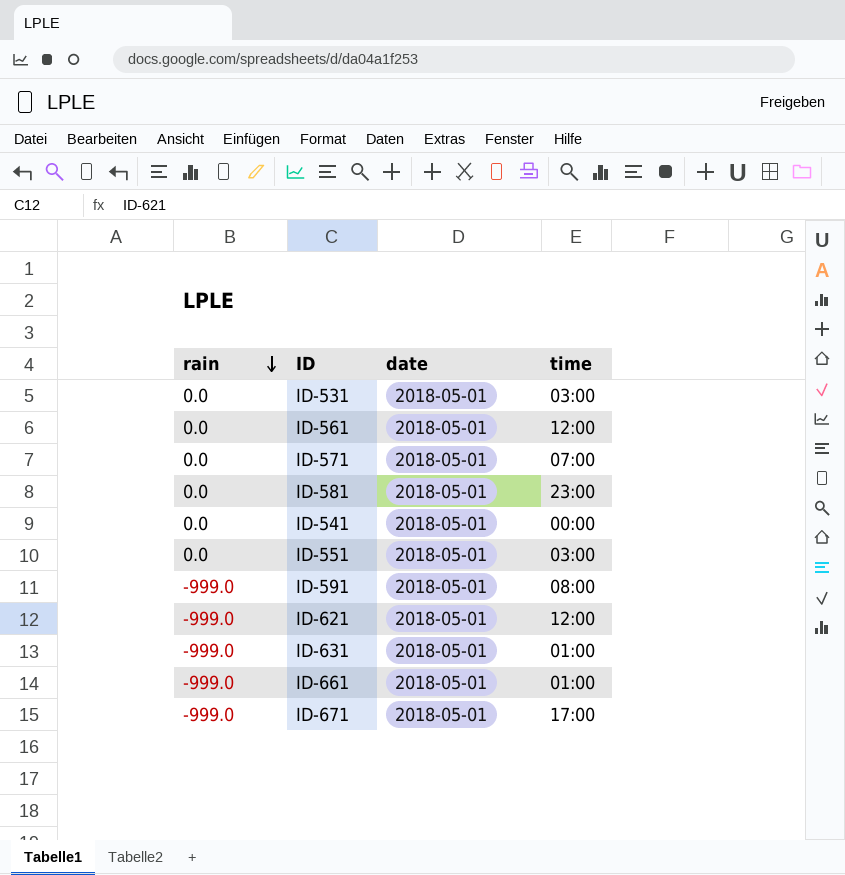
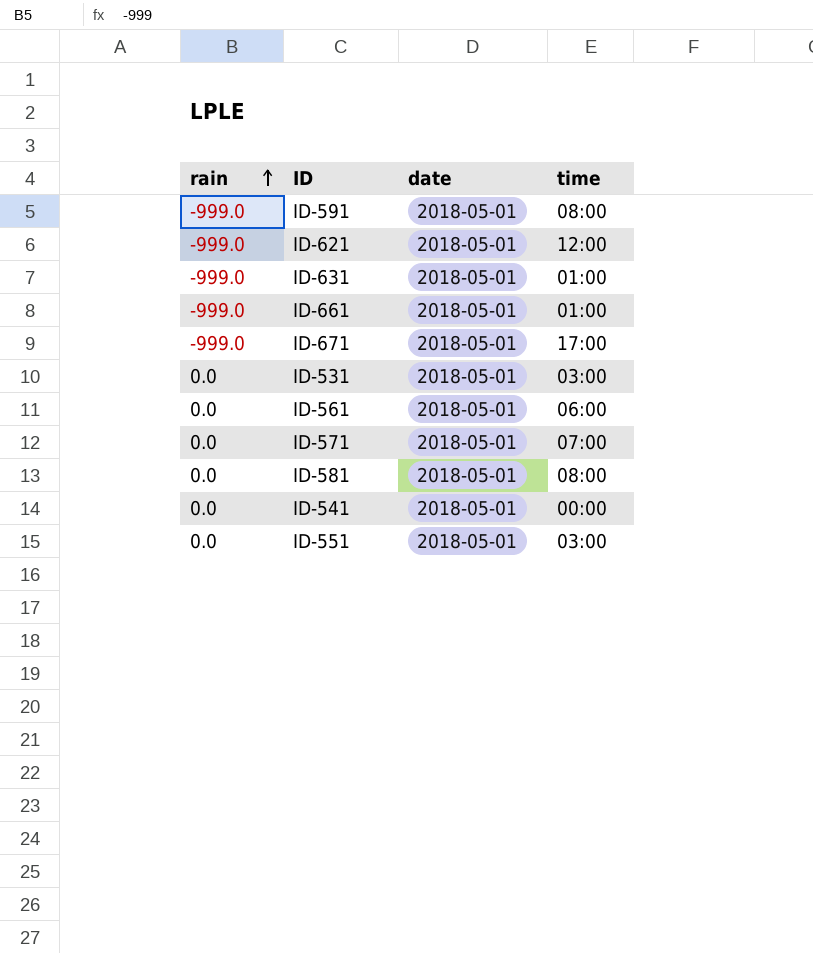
row order: rain descending -> rain ascending
ID-561 | time: 12:00 -> 06:00
ID-581 | time: 23:00 -> 08:00

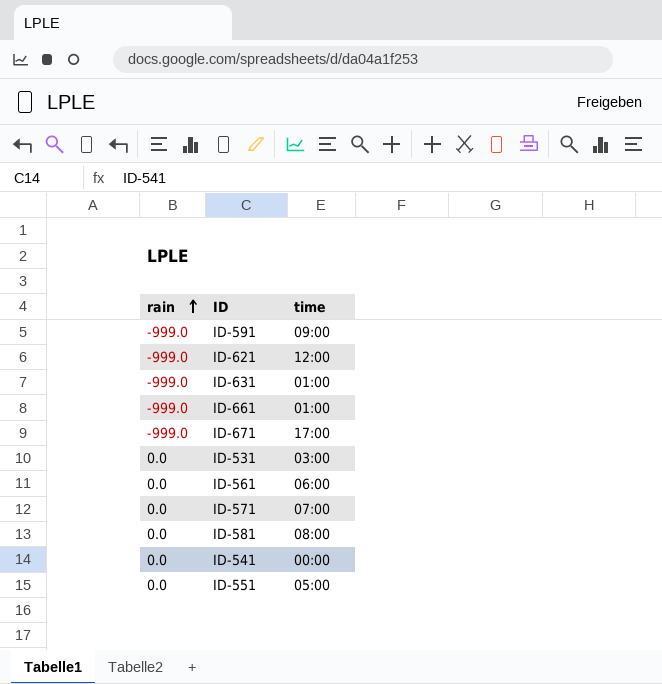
column date | position: 3 -> none
ID-591 | time: 08:00 -> 09:00
ID-551 | time: 03:00 -> 05:00

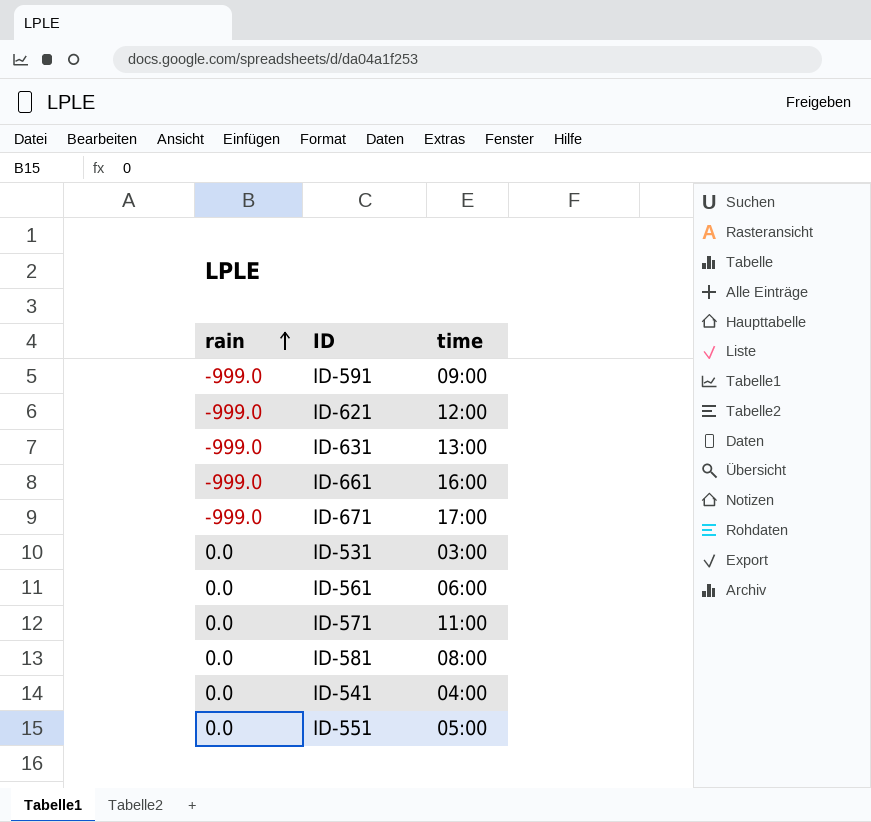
ID-631 | time: 01:00 -> 13:00
ID-661 | time: 01:00 -> 16:00
ID-571 | time: 07:00 -> 11:00
ID-541 | time: 00:00 -> 04:00

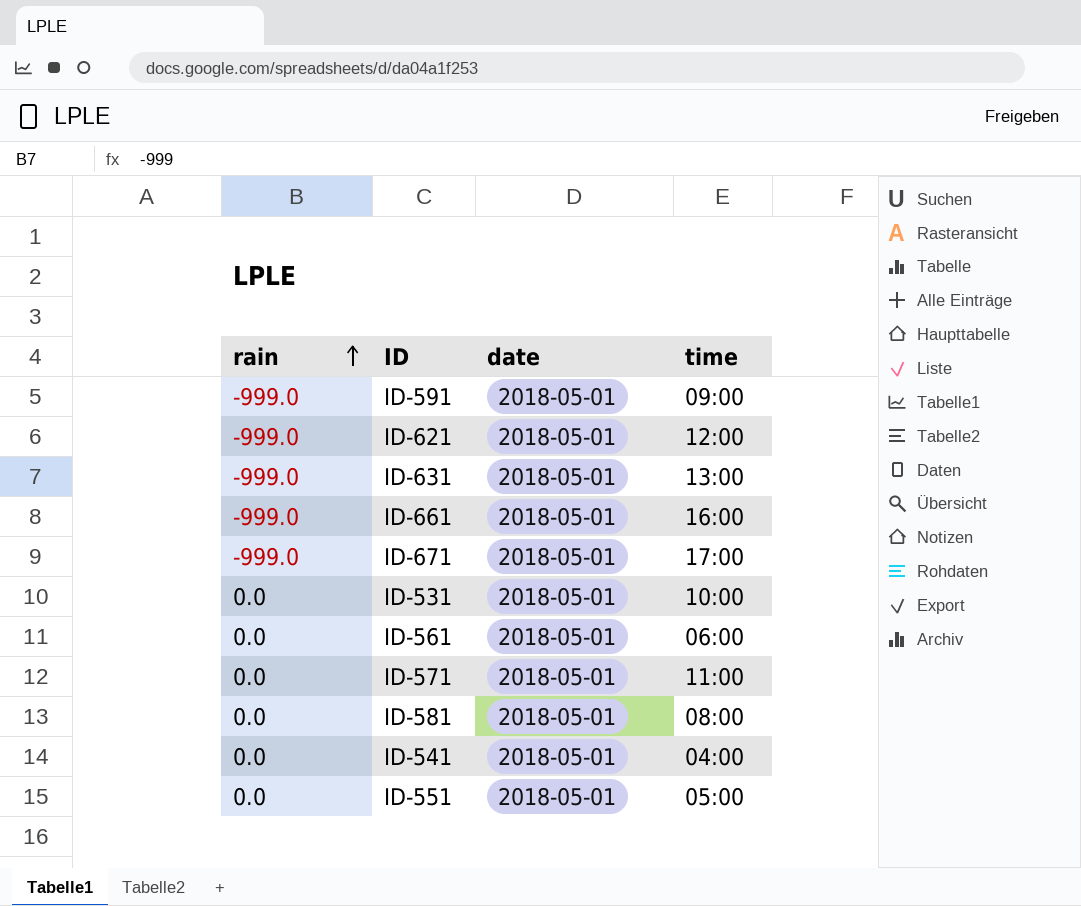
column date | position: none -> 3
ID-531 | time: 03:00 -> 10:00

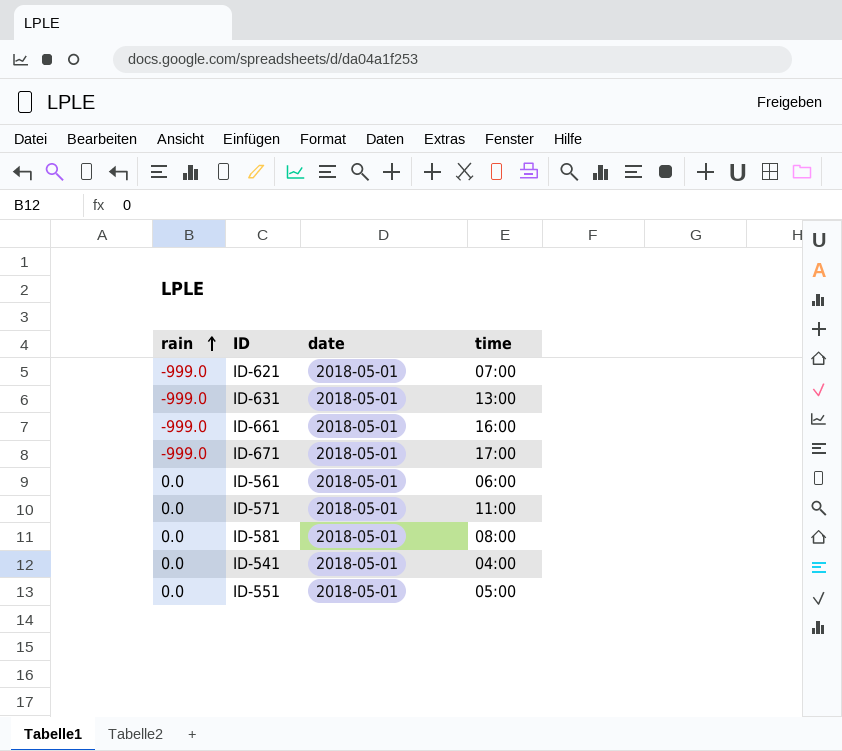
row ID-591: -999.0 | 2018-05-01 | 09:00 -> none
row ID-531: 0.0 | 2018-05-01 | 10:00 -> none
ID-621 | time: 12:00 -> 07:00

